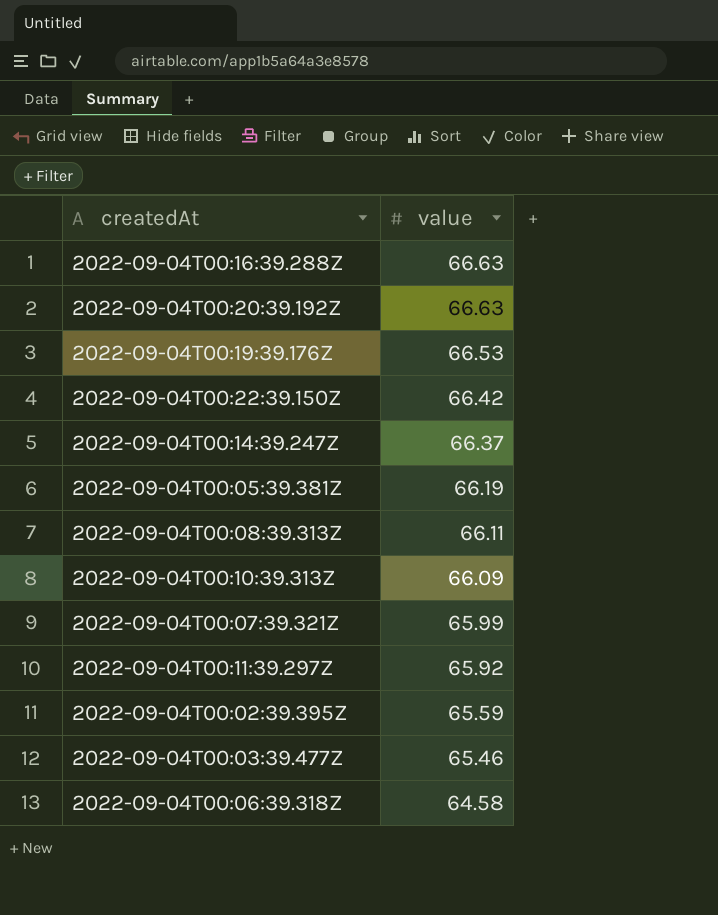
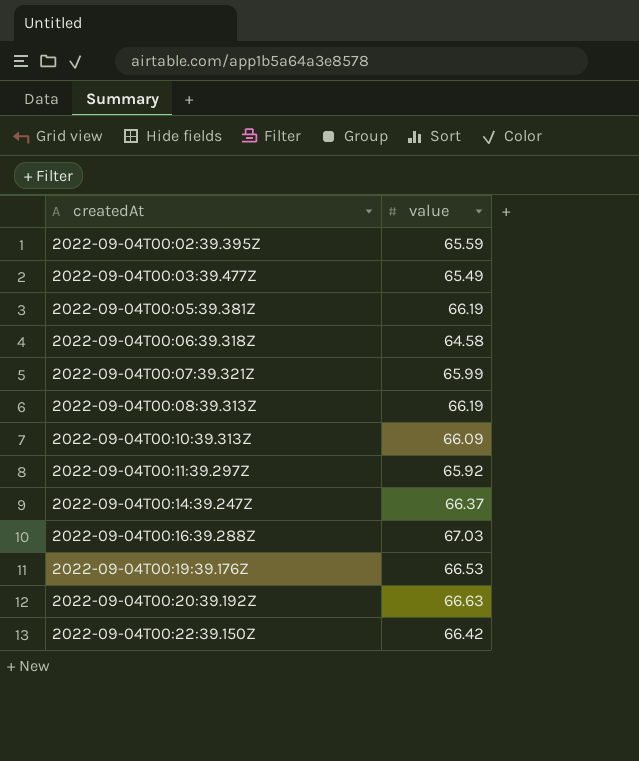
row order: value descending -> createdAt ascending
2022-09-04T00:03:39.477Z | value: 65.46 -> 65.49
2022-09-04T00:08:39.313Z | value: 66.11 -> 66.19
2022-09-04T00:16:39.288Z | value: 66.63 -> 67.03

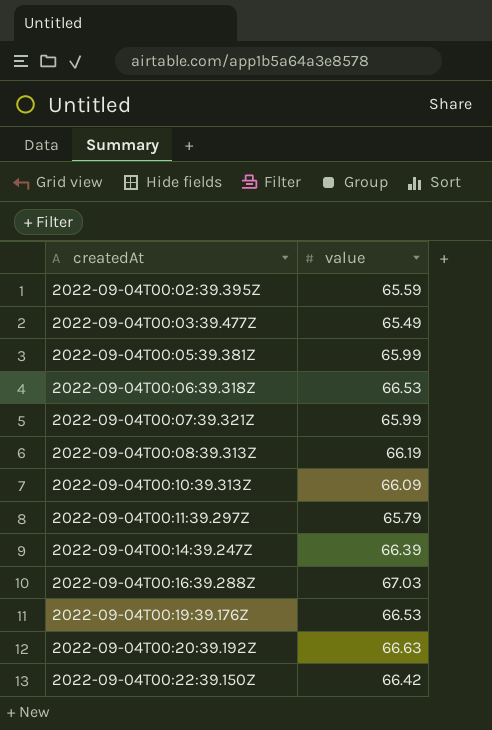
2022-09-04T00:05:39.381Z | value: 66.19 -> 65.99
2022-09-04T00:06:39.318Z | value: 64.58 -> 66.53
2022-09-04T00:11:39.297Z | value: 65.92 -> 65.79
2022-09-04T00:14:39.247Z | value: 66.37 -> 66.39

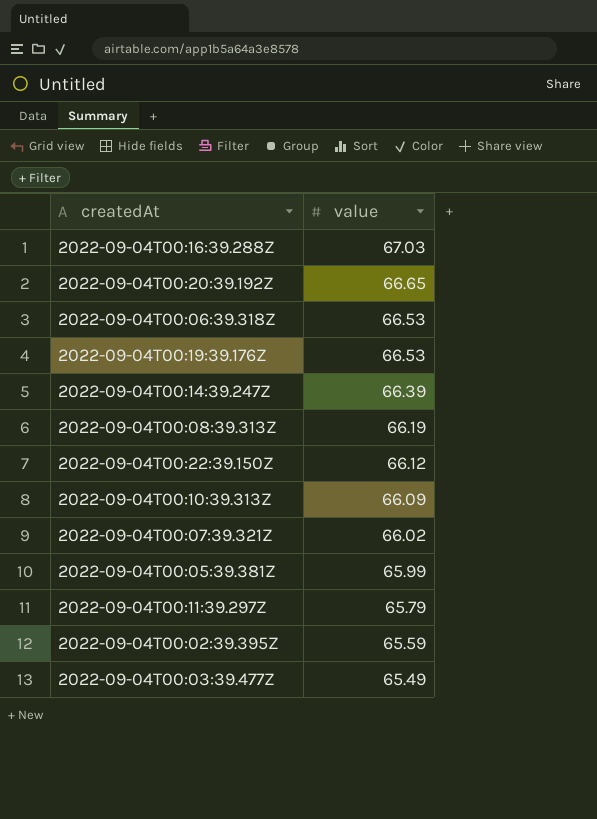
row order: createdAt ascending -> value descending
2022-09-04T00:20:39.192Z | value: 66.63 -> 66.65
2022-09-04T00:22:39.150Z | value: 66.42 -> 66.12
2022-09-04T00:07:39.321Z | value: 65.99 -> 66.02

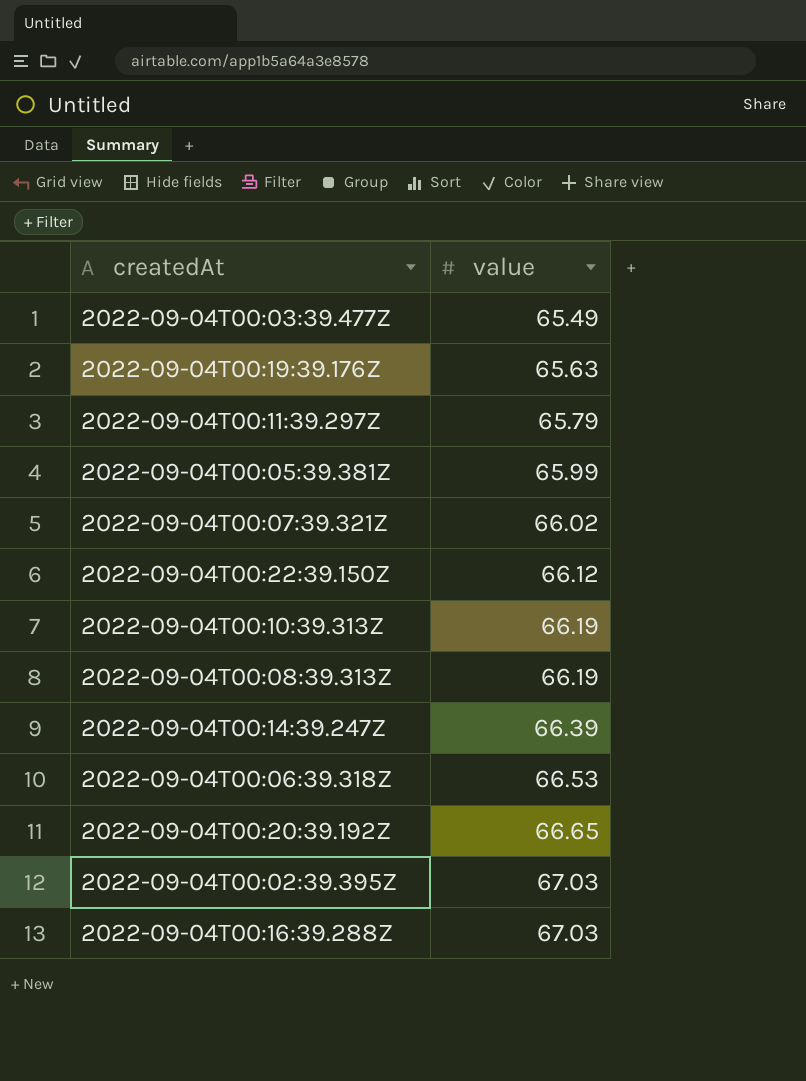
row order: value descending -> value ascending
2022-09-04T00:19:39.176Z | value: 66.53 -> 65.63
2022-09-04T00:10:39.313Z | value: 66.09 -> 66.19
2022-09-04T00:02:39.395Z | value: 65.59 -> 67.03

